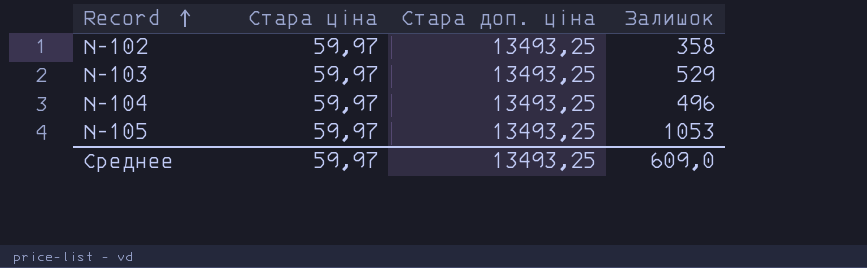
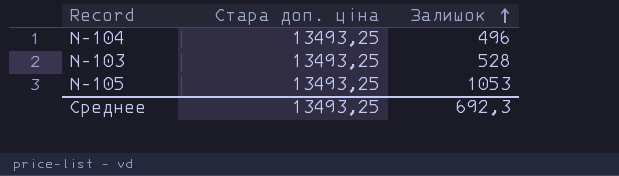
row order: Record ascending -> Залишок ascending
column Стара ціна | position: 2 -> none
row N-102: 59,97 | 13493,25 | 358 -> none
N-103 | Залишок: 529 -> 528
Среднее | Залишок: 609,0 -> 692,3

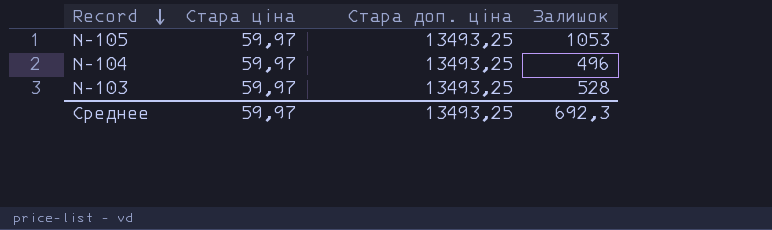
row order: Залишок ascending -> Record descending
column Стара ціна | position: none -> 2

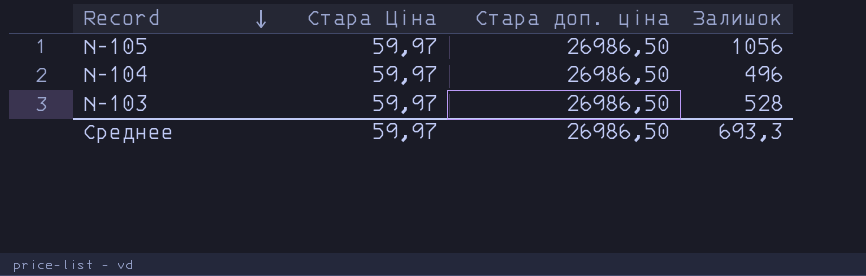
column name: Стара ціна -> Стара Ціна
N-105 | Стара доп. ціна: 13493,25 -> 26986,50
N-105 | Залишок: 1053 -> 1056
N-104 | Стара доп. ціна: 13493,25 -> 26986,50
N-103 | Стара доп. ціна: 13493,25 -> 26986,50
Среднее | Стара доп. ціна: 13493,25 -> 26986,50
Среднее | Залишок: 692,3 -> 693,3

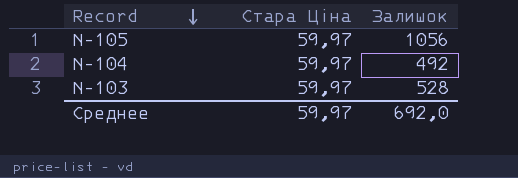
column Стара доп. ціна | position: 3 -> none
N-104 | Залишок: 496 -> 492
Среднее | Залишок: 693,3 -> 692,0

